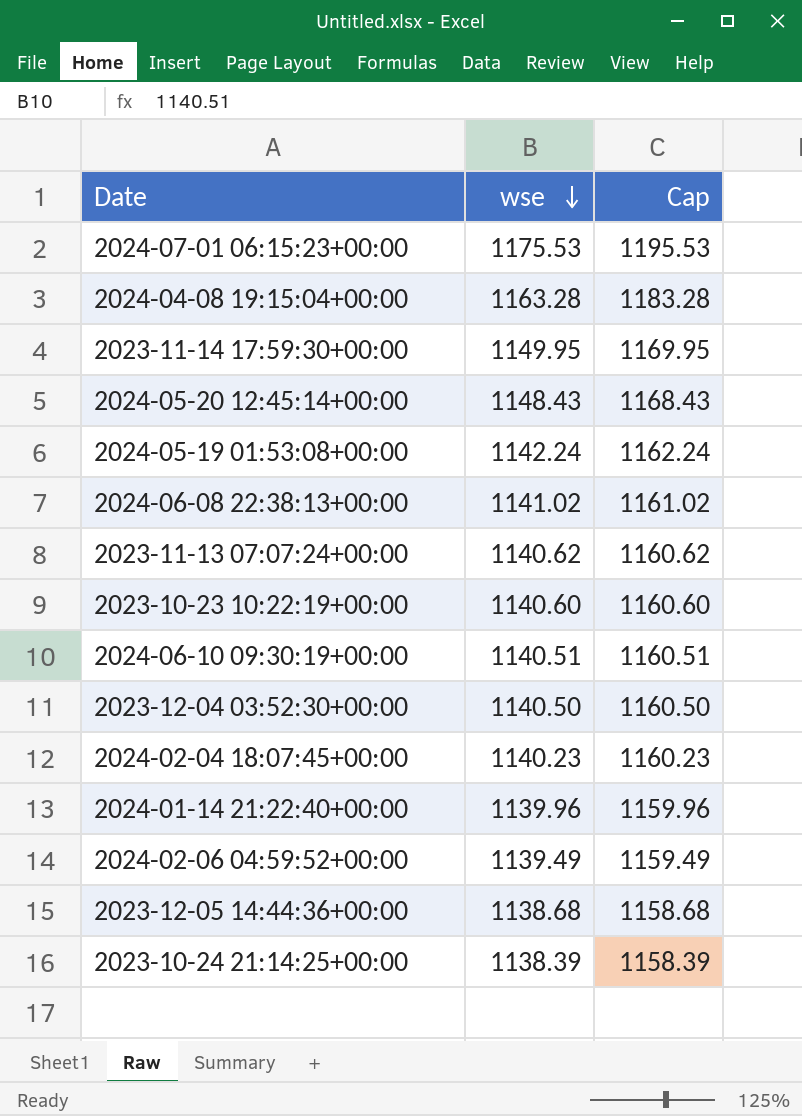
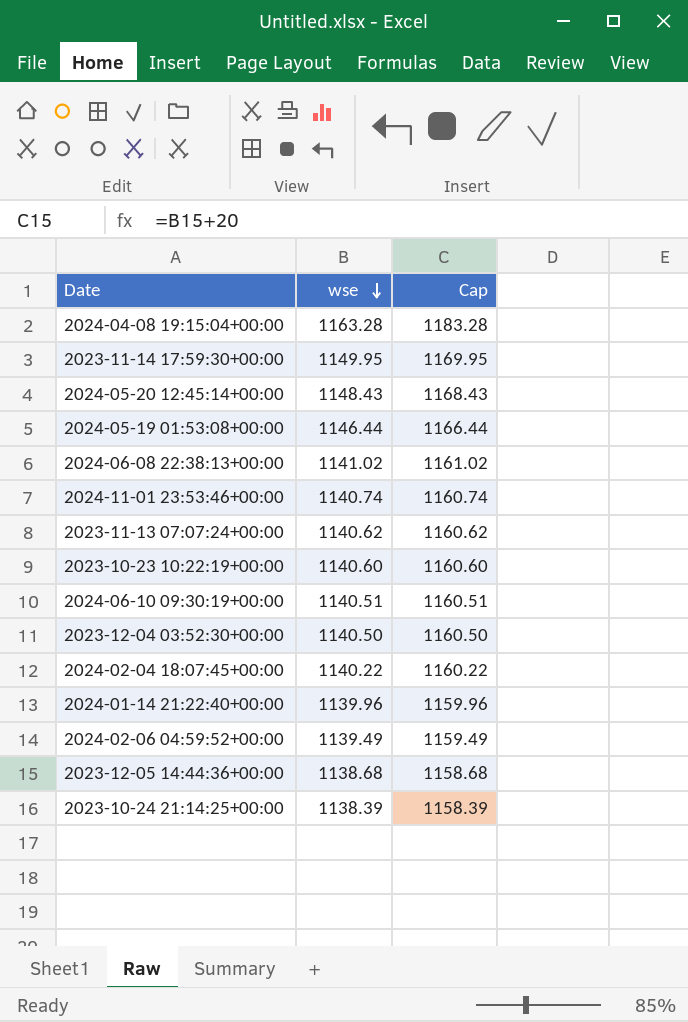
row 2024-07-01 06:15:23+00:00: 1175.53 | 1195.53 -> none
2024-05-19 01:53:08+00:00 | wse: 1142.24 -> 1146.44
2024-05-19 01:53:08+00:00 | Cap: 1162.24 -> 1166.44
row 2024-11-01 23:53:46+00:00: none -> 1140.74 | 1160.74
2024-02-04 18:07:45+00:00 | wse: 1140.23 -> 1140.22
2024-02-04 18:07:45+00:00 | Cap: 1160.23 -> 1160.22

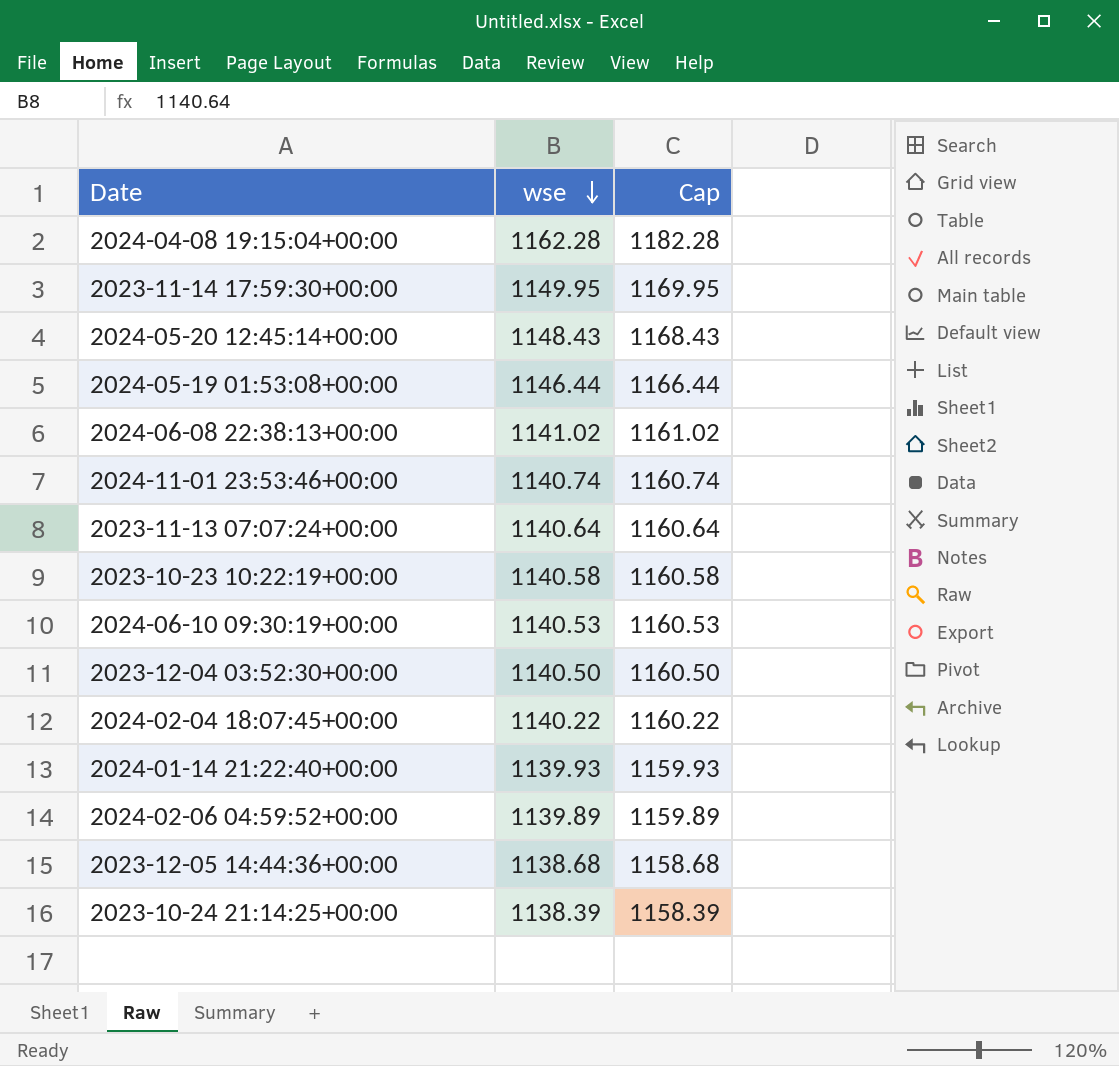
2024-04-08 19:15:04+00:00 | wse: 1163.28 -> 1162.28
2024-04-08 19:15:04+00:00 | Cap: 1183.28 -> 1182.28
2023-11-13 07:07:24+00:00 | wse: 1140.62 -> 1140.64
2023-11-13 07:07:24+00:00 | Cap: 1160.62 -> 1160.64
2023-10-23 10:22:19+00:00 | wse: 1140.60 -> 1140.58
2023-10-23 10:22:19+00:00 | Cap: 1160.60 -> 1160.58
2024-06-10 09:30:19+00:00 | wse: 1140.51 -> 1140.53
2024-06-10 09:30:19+00:00 | Cap: 1160.51 -> 1160.53
2024-01-14 21:22:40+00:00 | wse: 1139.96 -> 1139.93
2024-01-14 21:22:40+00:00 | Cap: 1159.96 -> 1159.93
2024-02-06 04:59:52+00:00 | wse: 1139.49 -> 1139.89
2024-02-06 04:59:52+00:00 | Cap: 1159.49 -> 1159.89

